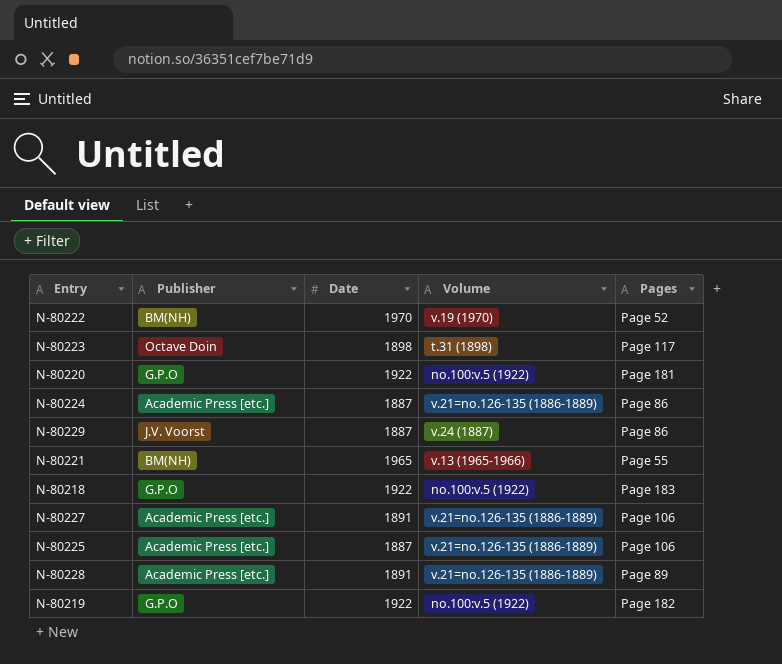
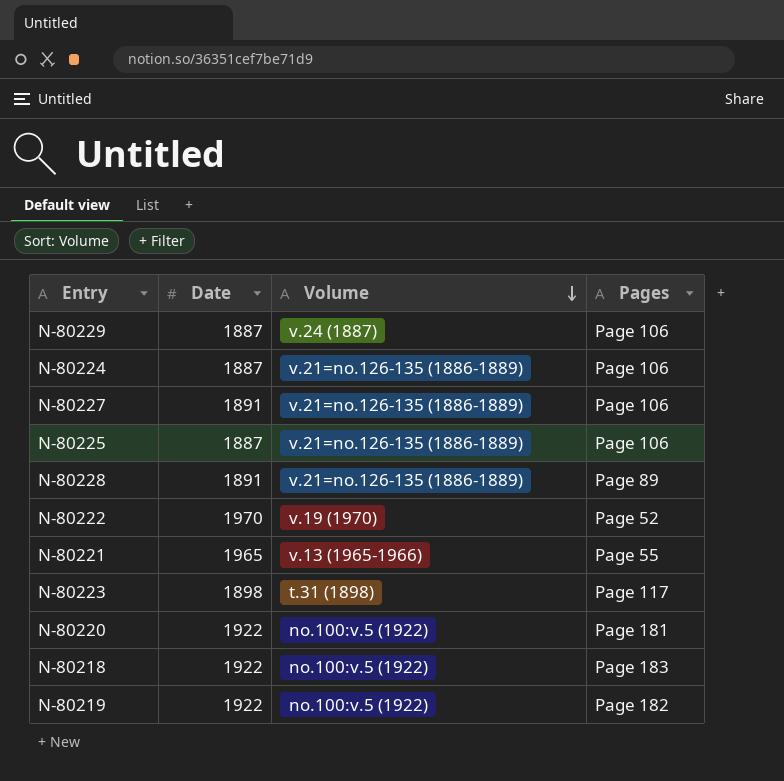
row order: none -> Volume descending
column Publisher | position: 2 -> none
N-80229 | Pages: Page 86 -> Page 106
N-80224 | Pages: Page 86 -> Page 106

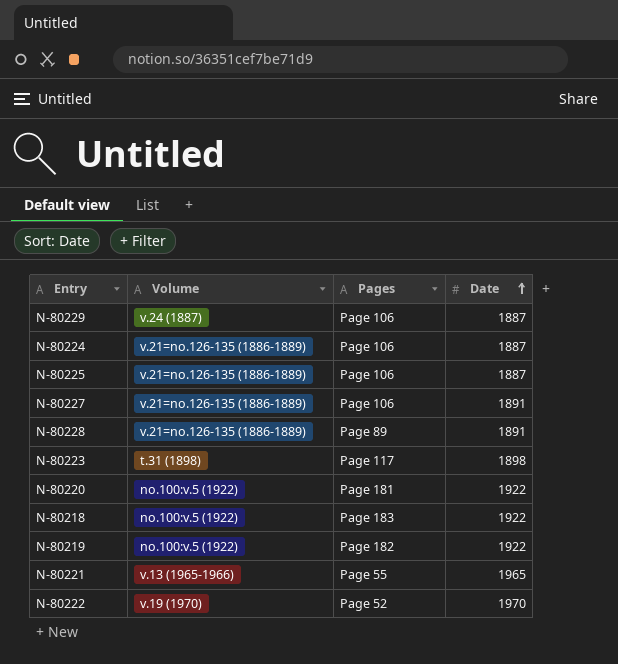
row order: Volume descending -> Date ascending
column Date | position: 2 -> 4

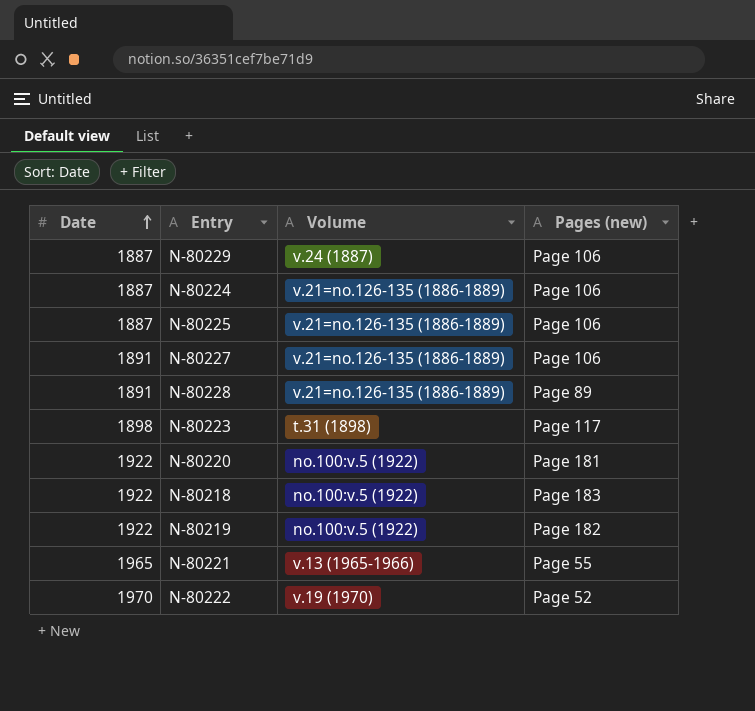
column Date | position: 4 -> 1
column name: Pages -> Pages (new)

